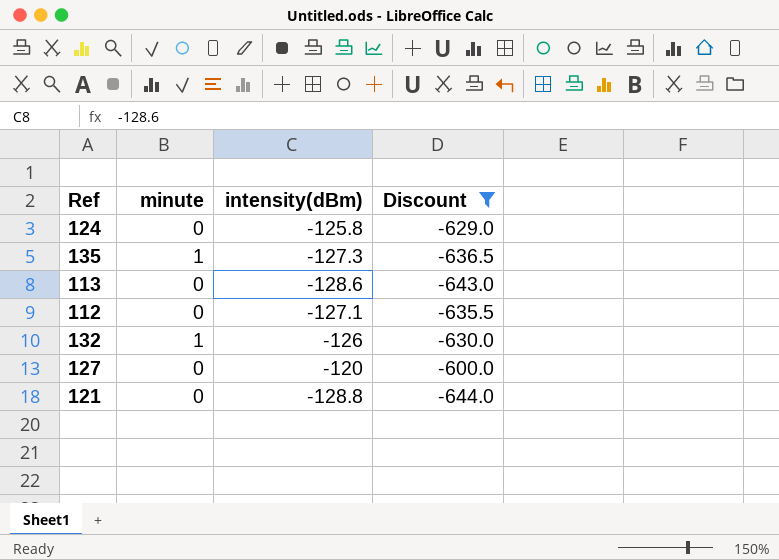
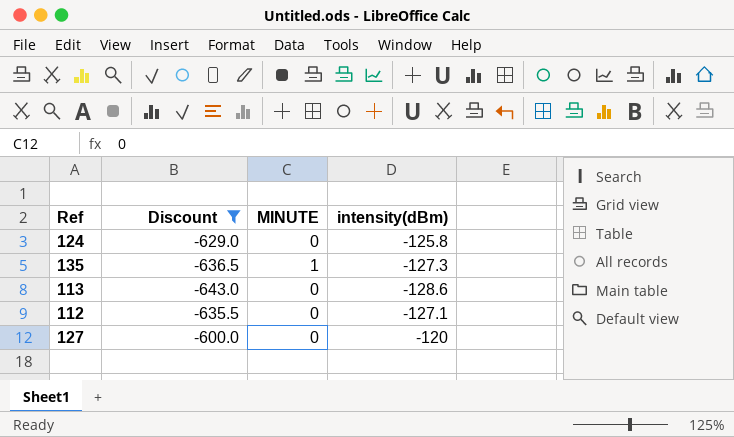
column Discount | position: 4 -> 2
column name: minute -> MINUTE
row 132: 1 | -126 | -630.0 -> none
row 121: 0 | -128.8 | -644.0 -> none

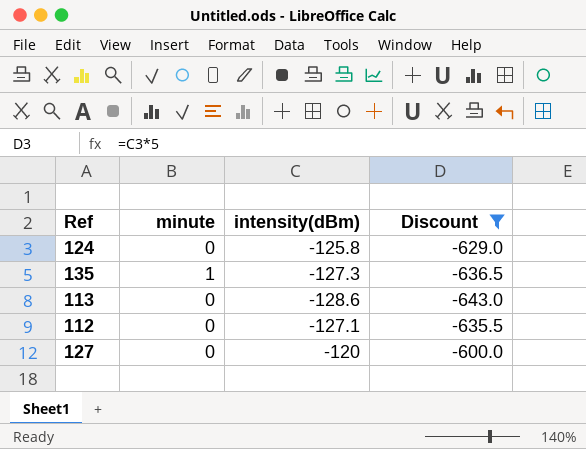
column name: MINUTE -> minute
column Discount | position: 2 -> 4

